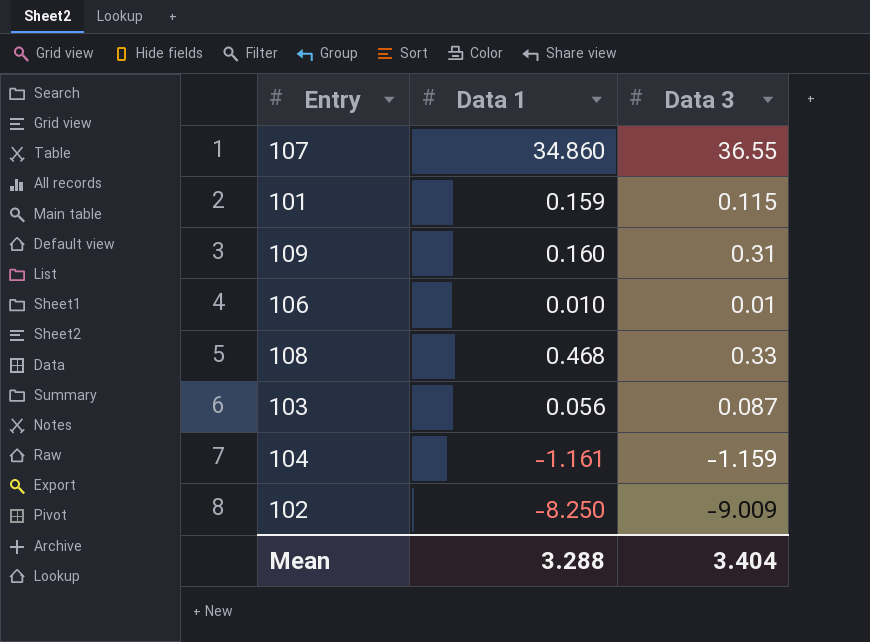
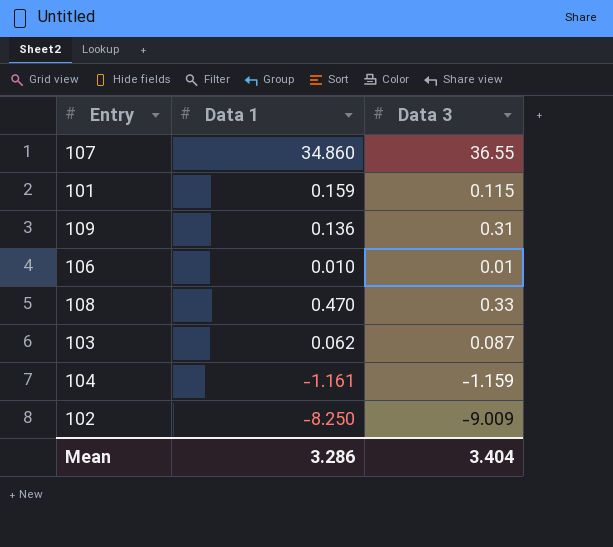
109 | Data 1: 0.160 -> 0.136
108 | Data 1: 0.468 -> 0.470
103 | Data 1: 0.056 -> 0.062
Mean | Data 1: 3.288 -> 3.286

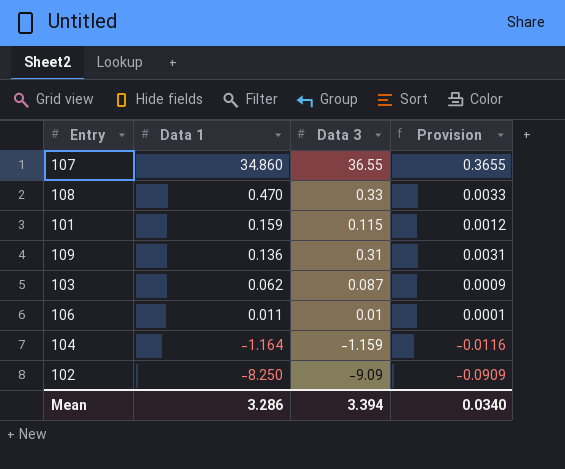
row order: none -> Data 1 descending
column Provision | formula: none -> [Data 3] * 0.01
106 | Data 1: 0.010 -> 0.011
104 | Data 1: -1.161 -> -1.164
102 | Data 3: -9.009 -> -9.09
Mean | Data 3: 3.404 -> 3.394

